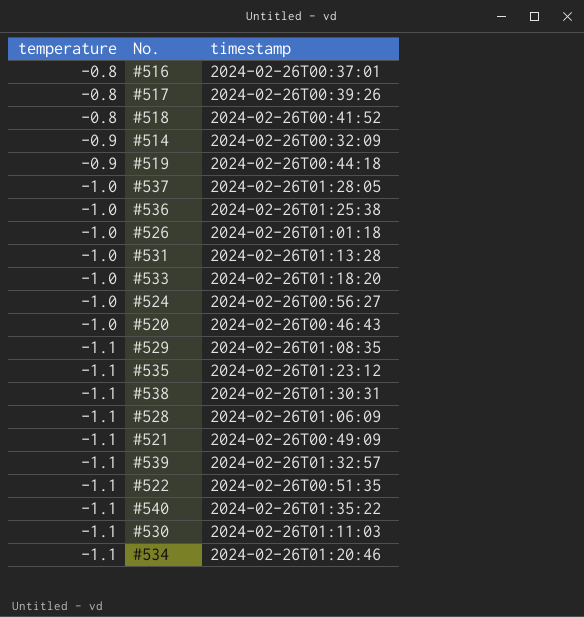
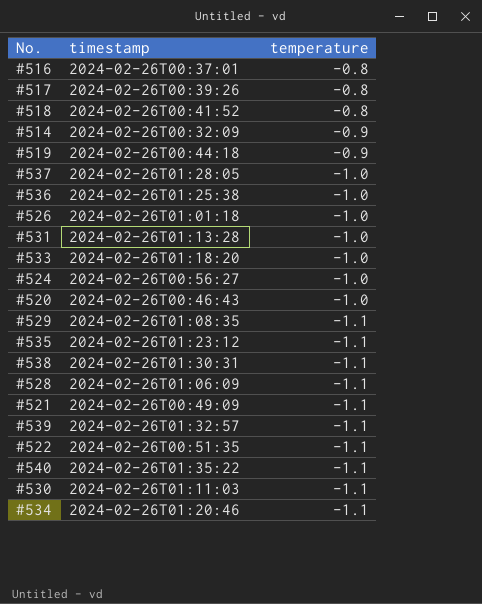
column temperature | position: 1 -> 3

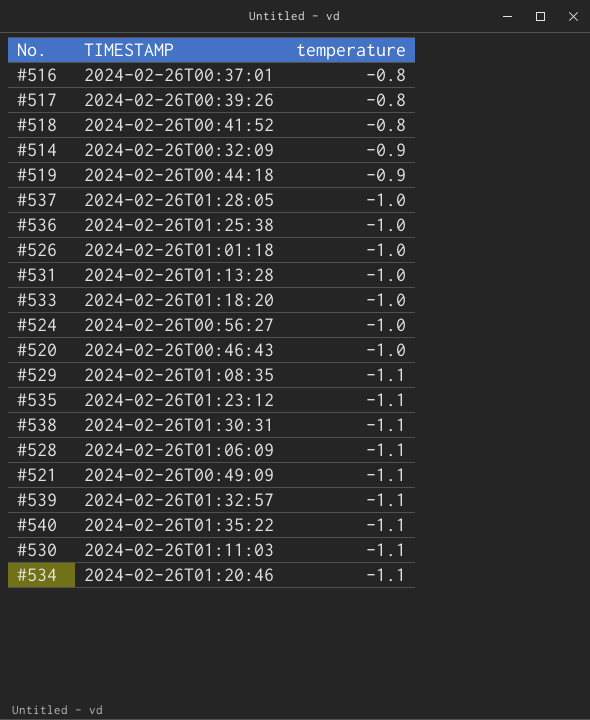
column name: timestamp -> TIMESTAMP
row #522: 2024-02-26T00:51:35 | -1.1 -> none

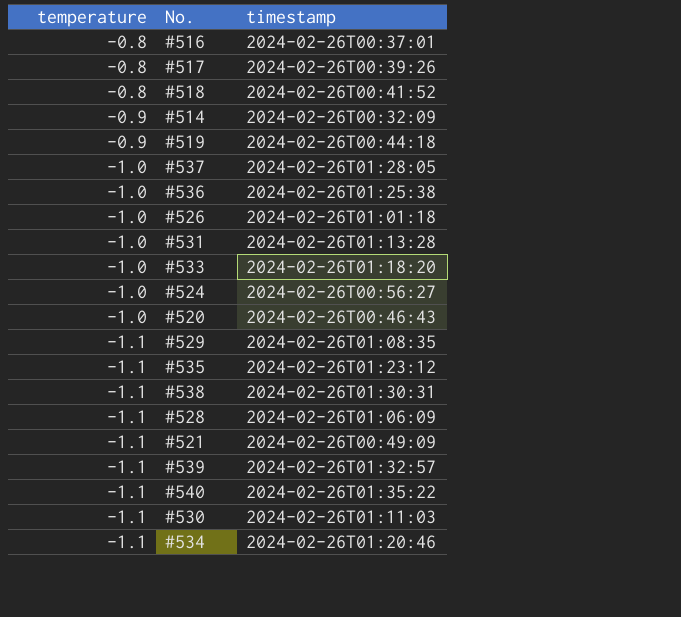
column temperature | position: 3 -> 1
column name: TIMESTAMP -> timestamp

